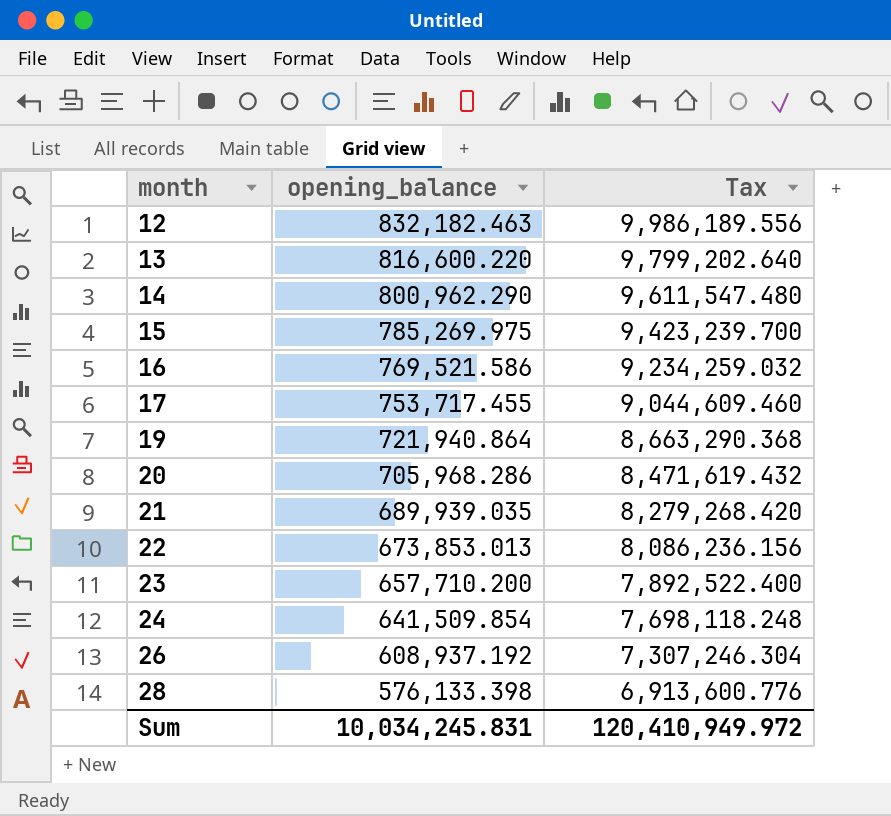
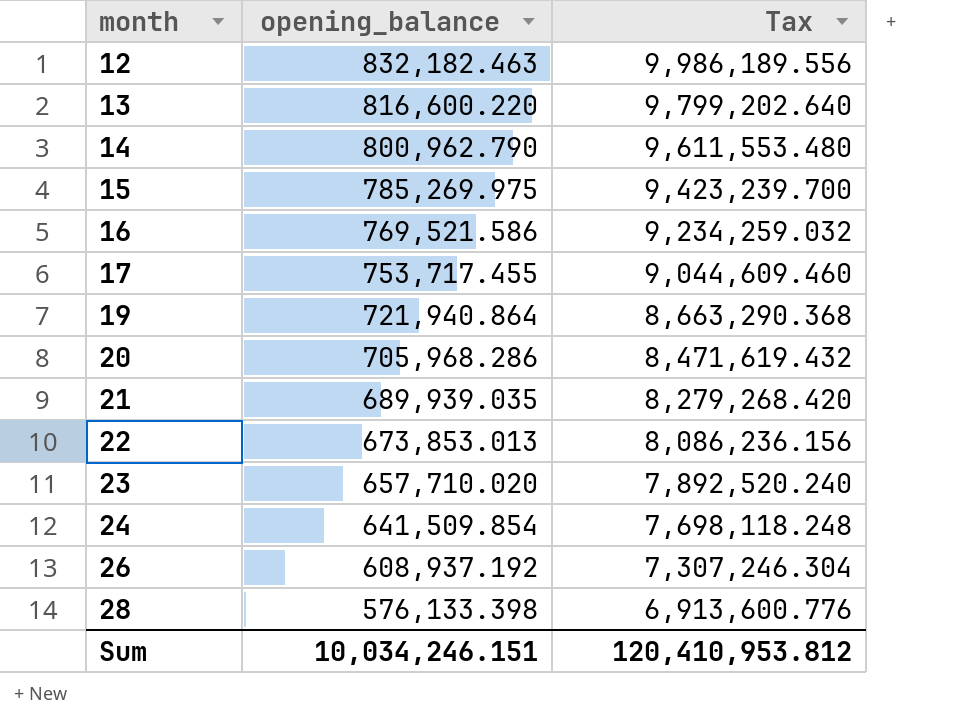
14 | opening_balance: 800,962.290 -> 800,962.790
14 | Tax: 9,611,547.480 -> 9,611,553.480
23 | opening_balance: 657,710.200 -> 657,710.020
23 | Tax: 7,892,522.400 -> 7,892,520.240
Sum | opening_balance: 10,034,245.831 -> 10,034,246.151
Sum | Tax: 120,410,949.972 -> 120,410,953.812

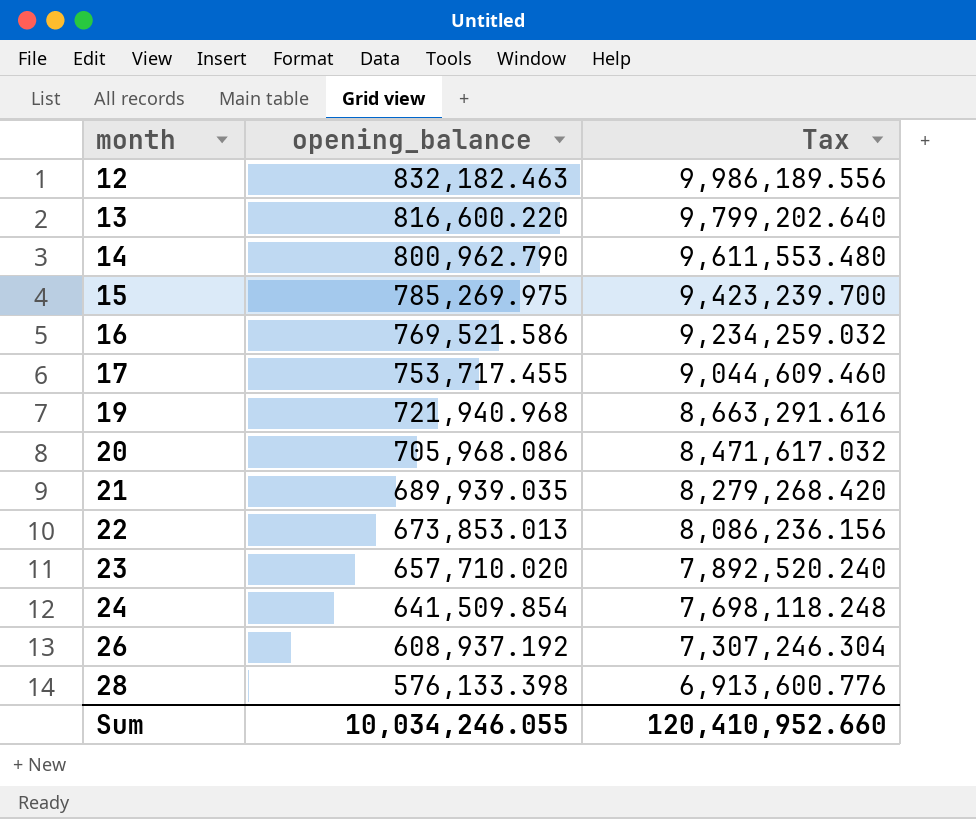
19 | opening_balance: 721,940.864 -> 721,940.968
19 | Tax: 8,663,290.368 -> 8,663,291.616
20 | opening_balance: 705,968.286 -> 705,968.086
20 | Tax: 8,471,619.432 -> 8,471,617.032
Sum | opening_balance: 10,034,246.151 -> 10,034,246.055
Sum | Tax: 120,410,953.812 -> 120,410,952.660

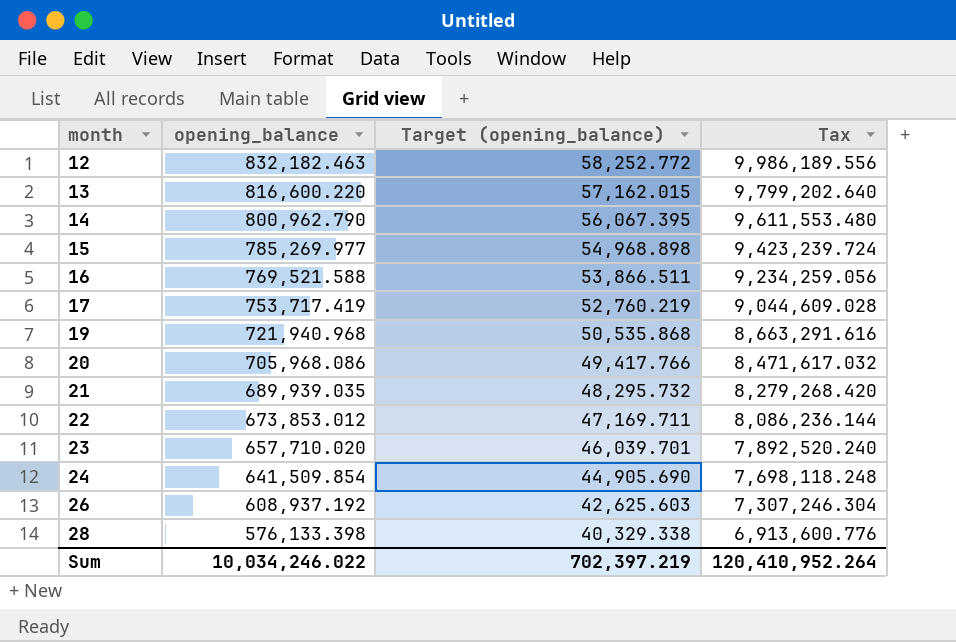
column Target (opening_balance) | formula: none -> [opening_balance] * 0.07
15 | opening_balance: 785,269.975 -> 785,269.977
15 | Tax: 9,423,239.700 -> 9,423,239.724
16 | opening_balance: 769,521.586 -> 769,521.588
16 | Tax: 9,234,259.032 -> 9,234,259.056
17 | opening_balance: 753,717.455 -> 753,717.419
17 | Tax: 9,044,609.460 -> 9,044,609.028
22 | opening_balance: 673,853.013 -> 673,853.012
22 | Tax: 8,086,236.156 -> 8,086,236.144
Sum | opening_balance: 10,034,246.055 -> 10,034,246.022
Sum | Tax: 120,410,952.660 -> 120,410,952.264

